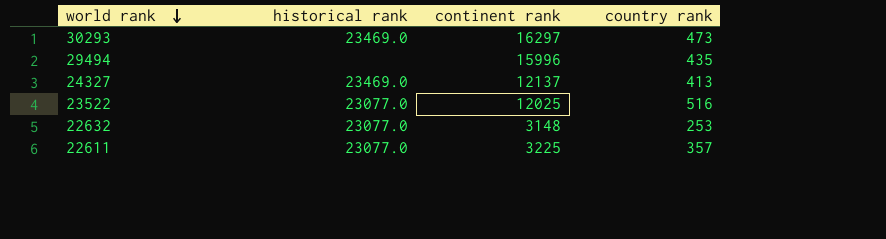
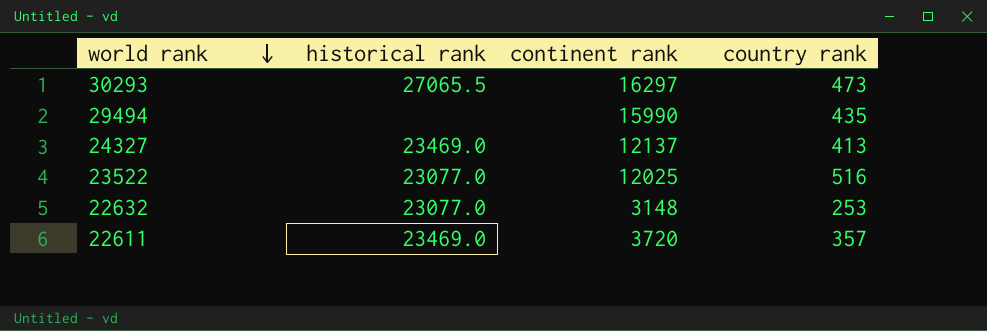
30293 | historical rank: 23469.0 -> 27065.5
29494 | continent rank: 15996 -> 15990
22611 | historical rank: 23077.0 -> 23469.0
22611 | continent rank: 3225 -> 3720

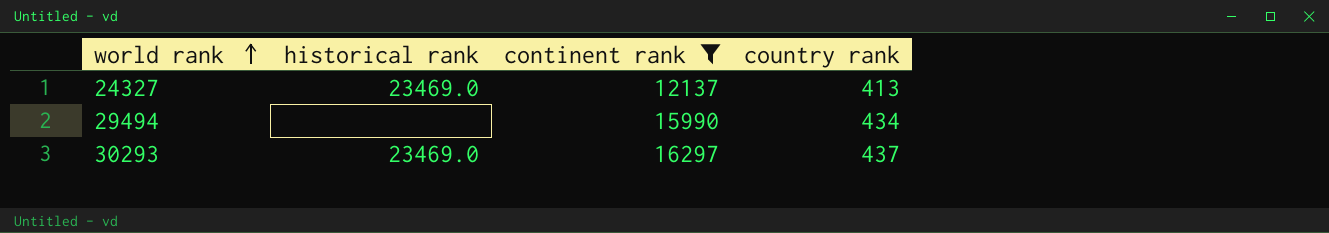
filter: none -> continent rank >= 12137
row order: world rank descending -> world rank ascending
29494 | country rank: 435 -> 434
30293 | historical rank: 27065.5 -> 23469.0
30293 | country rank: 473 -> 437

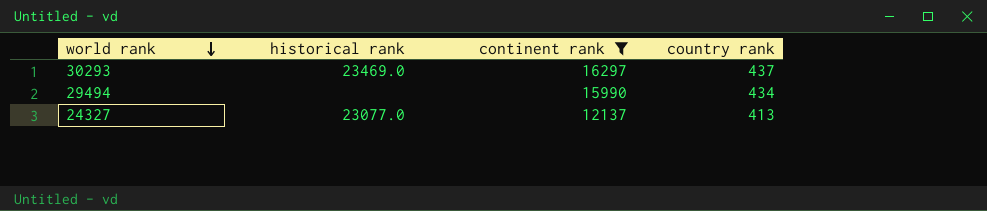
row order: world rank ascending -> world rank descending
24327 | historical rank: 23469.0 -> 23077.0

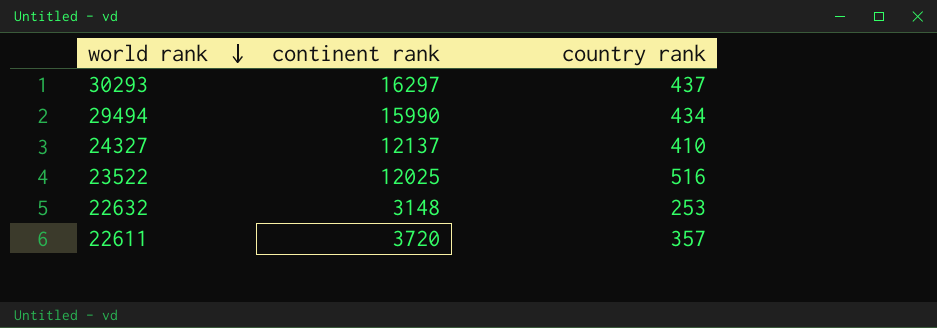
filter: continent rank >= 12137 -> none
column historical rank | position: 2 -> none
24327 | country rank: 413 -> 410

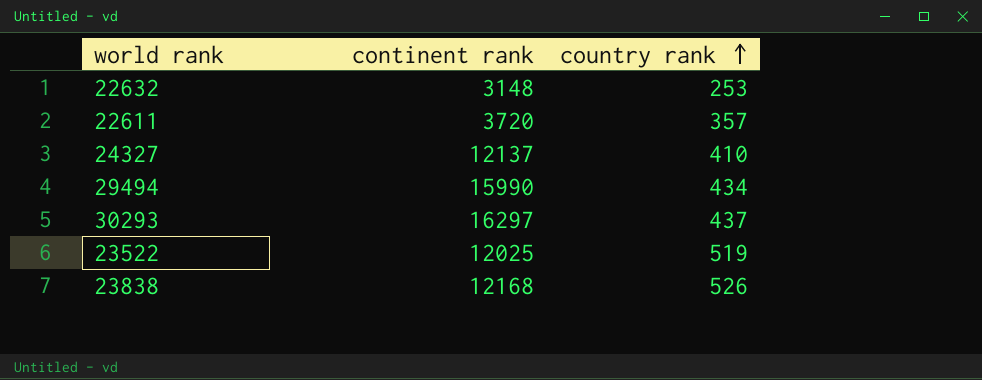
row order: world rank descending -> country rank ascending
23522 | country rank: 516 -> 519
row 23838: none -> 12168 | 526

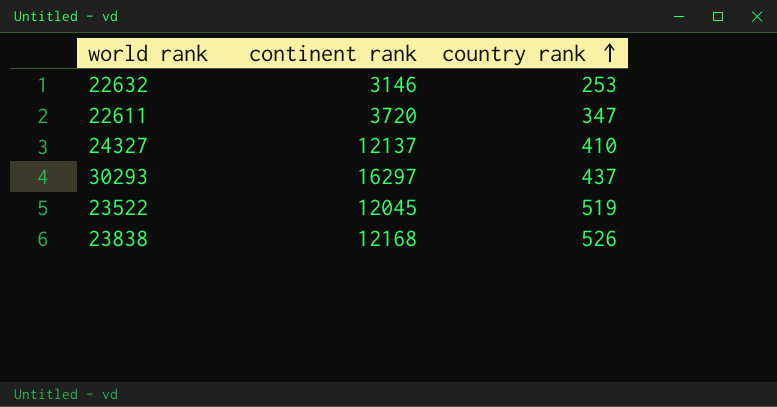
row 29494: 15990 | 434 -> none
22632 | continent rank: 3148 -> 3146
22611 | country rank: 357 -> 347
23522 | continent rank: 12025 -> 12045

